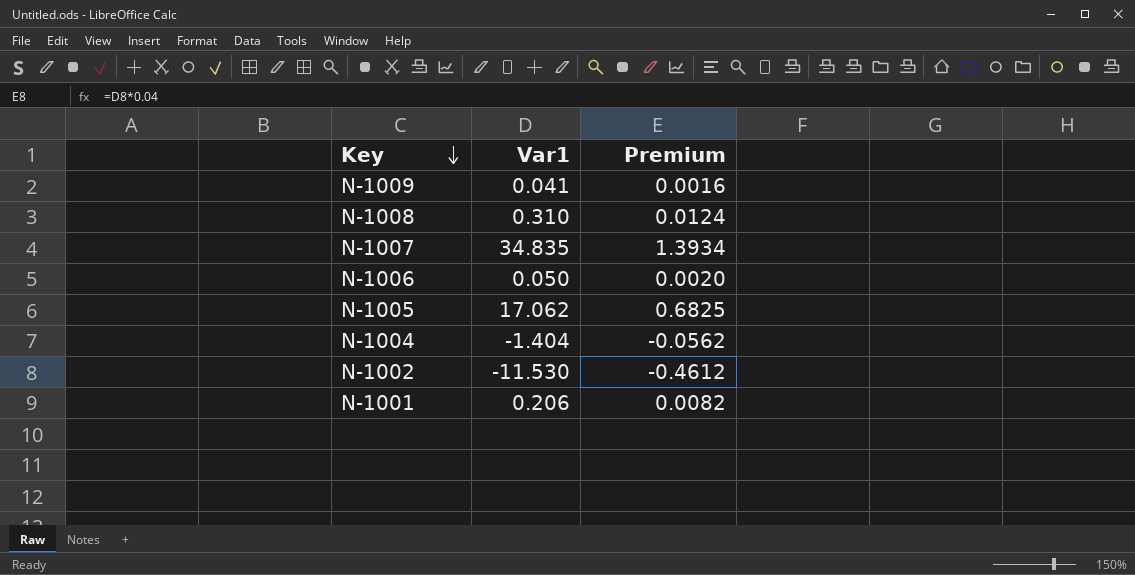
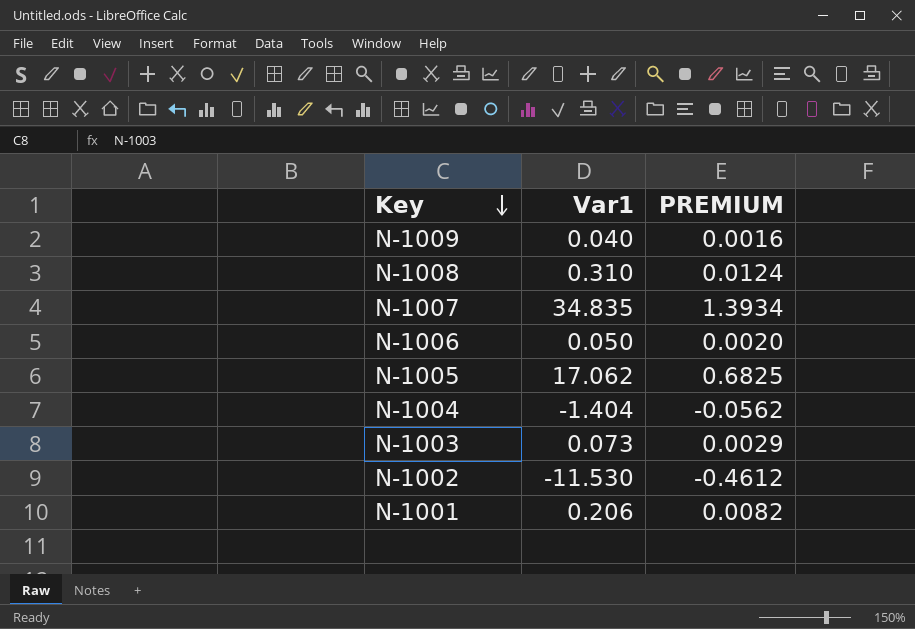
column name: Premium -> PREMIUM
N-1009 | Var1: 0.041 -> 0.040
row N-1003: none -> 0.073 | 0.0029

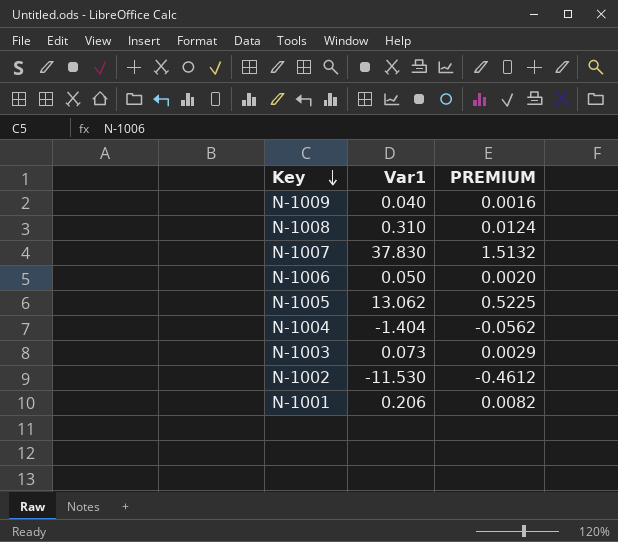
N-1007 | Var1: 34.835 -> 37.830
N-1007 | PREMIUM: 1.3934 -> 1.5132
N-1005 | Var1: 17.062 -> 13.062
N-1005 | PREMIUM: 0.6825 -> 0.5225

